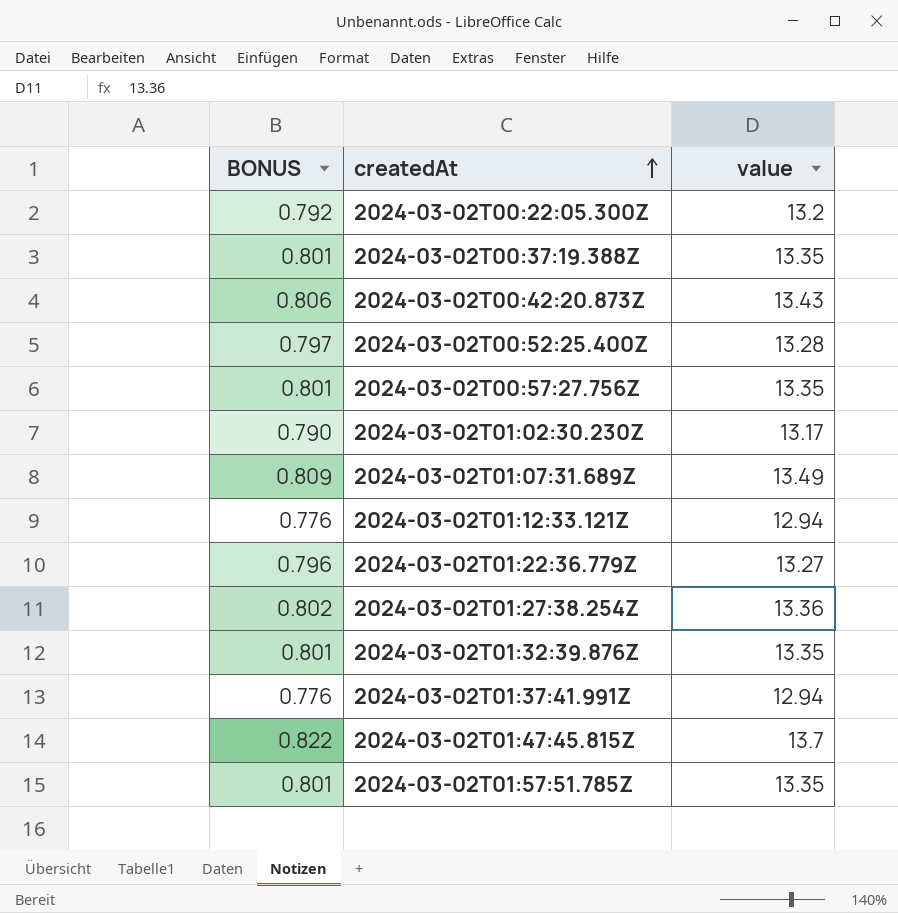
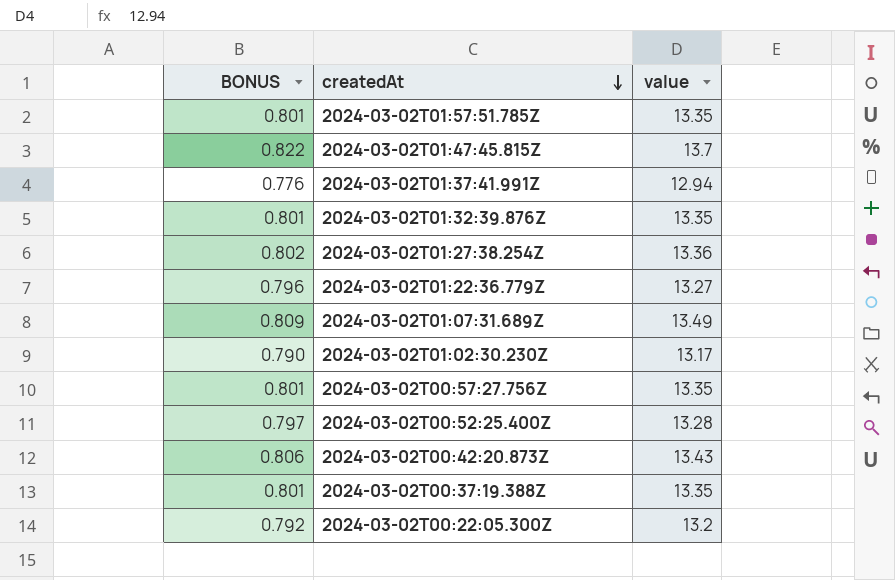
row order: createdAt ascending -> createdAt descending
row 2024-03-02T01:12:33.121Z: 0.776 | 12.94 -> none

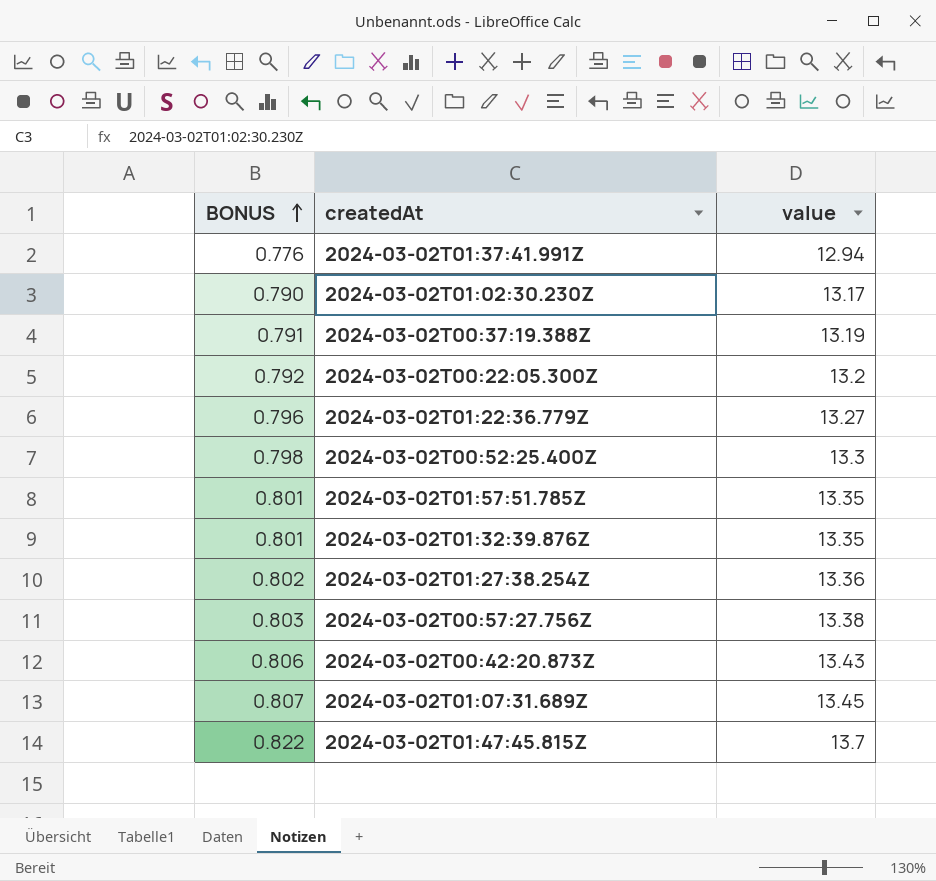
row order: createdAt descending -> BONUS ascending
2024-03-02T00:37:19.388Z | BONUS: 0.801 -> 0.791
2024-03-02T00:37:19.388Z | value: 13.35 -> 13.19
2024-03-02T00:52:25.400Z | BONUS: 0.797 -> 0.798
2024-03-02T00:52:25.400Z | value: 13.28 -> 13.3
2024-03-02T00:57:27.756Z | BONUS: 0.801 -> 0.803
2024-03-02T00:57:27.756Z | value: 13.35 -> 13.38
2024-03-02T01:07:31.689Z | BONUS: 0.809 -> 0.807
2024-03-02T01:07:31.689Z | value: 13.49 -> 13.45

